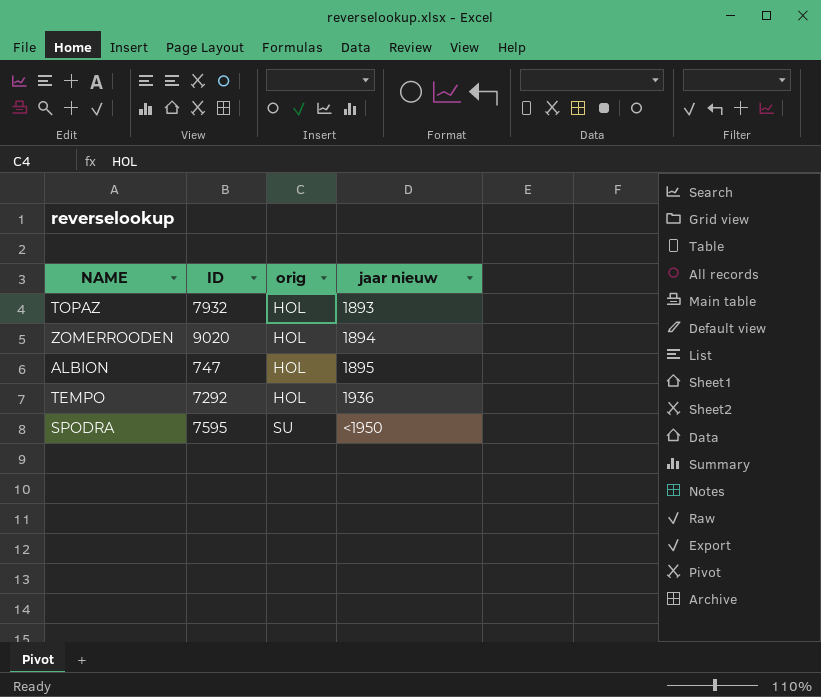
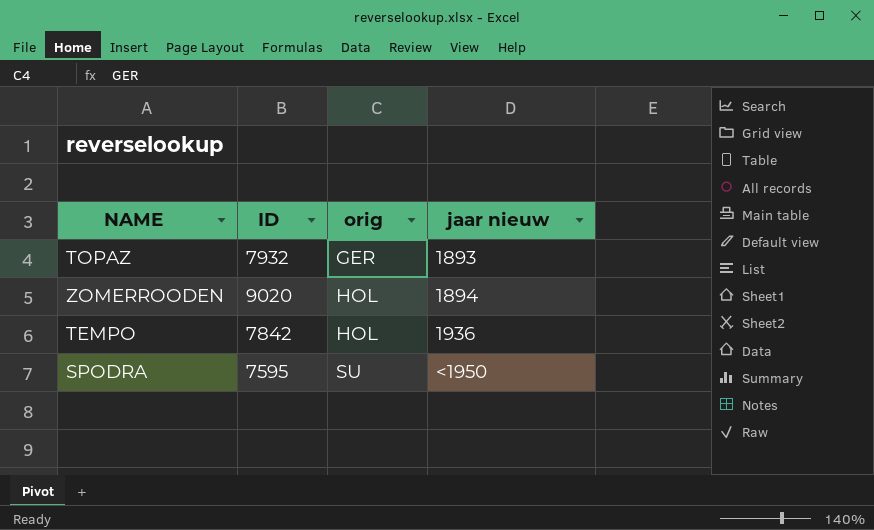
row ALBION: 747 | HOL | 1895 -> none
TOPAZ | orig: HOL -> GER
TEMPO | ID: 7292 -> 7842

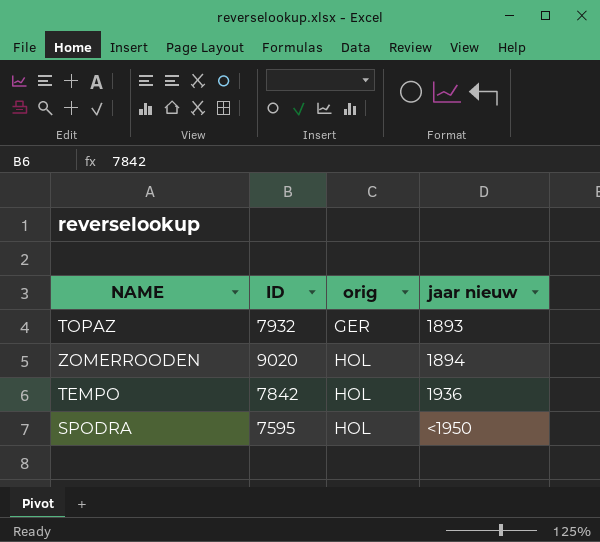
SPODRA | orig: SU -> HOL

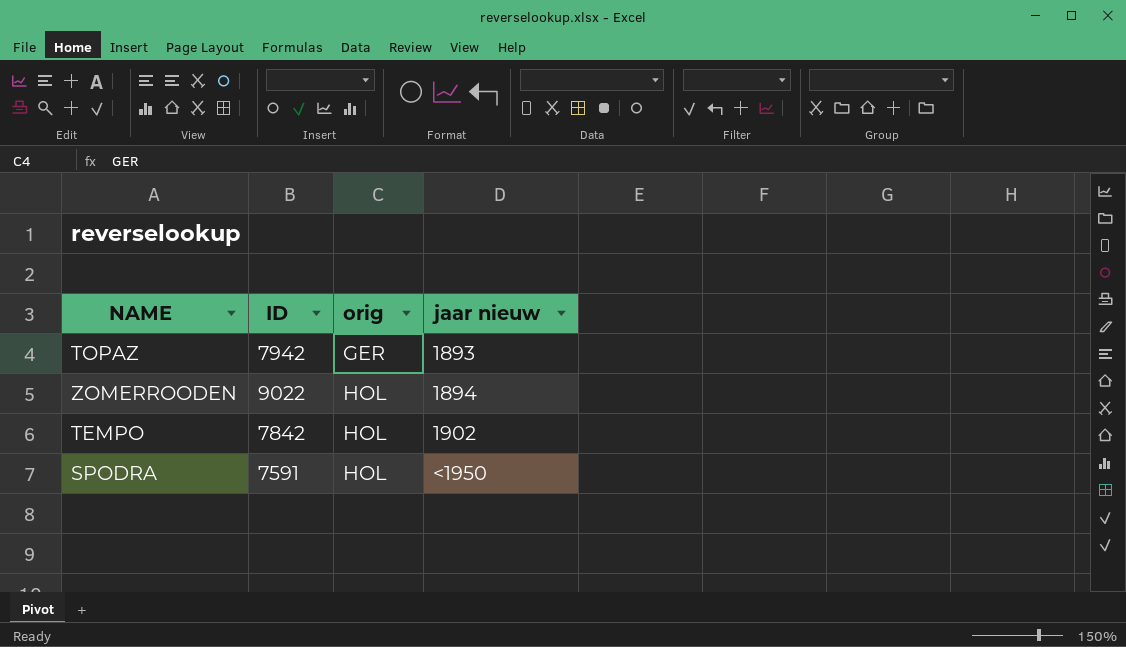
TOPAZ | ID: 7932 -> 7942
ZOMERROODEN | ID: 9020 -> 9022
TEMPO | jaar nieuw: 1936 -> 1902
SPODRA | ID: 7595 -> 7591

